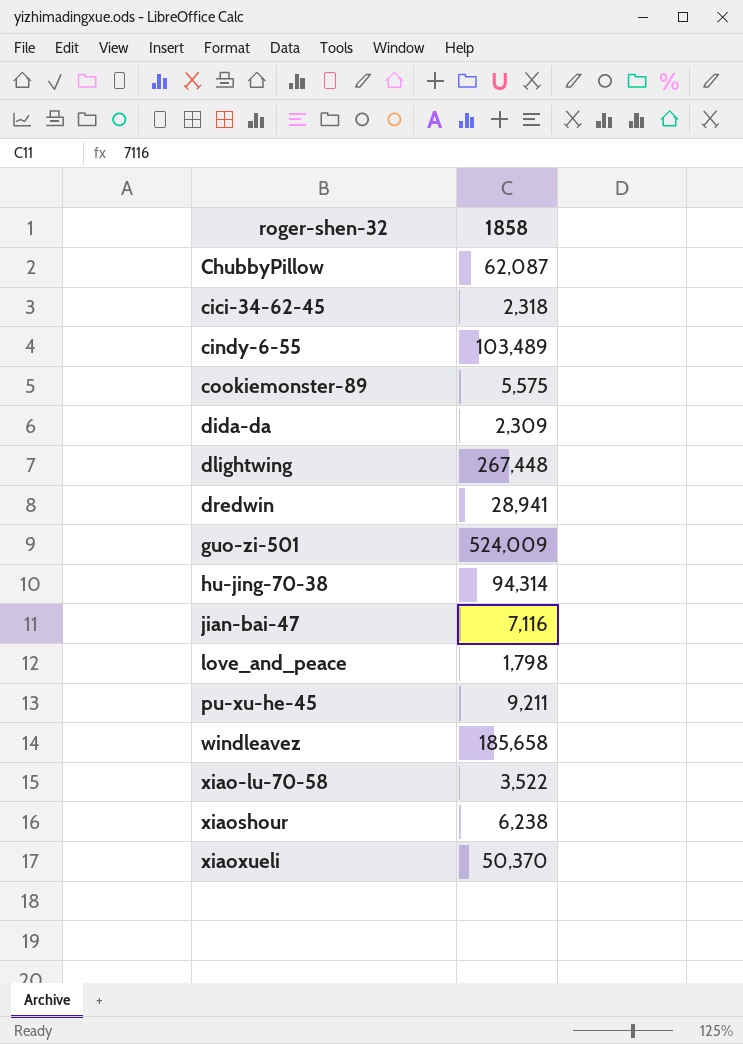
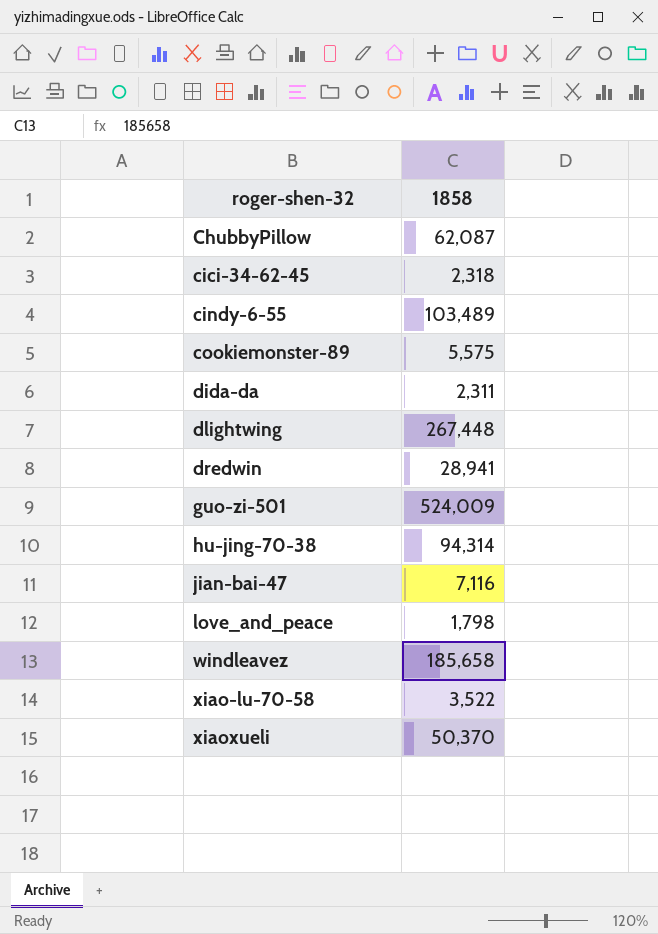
row pu-xu-he-45: 9,211 -> none
row xiaoshour: 6,238 -> none
dida-da | 1858: 2,309 -> 2,311

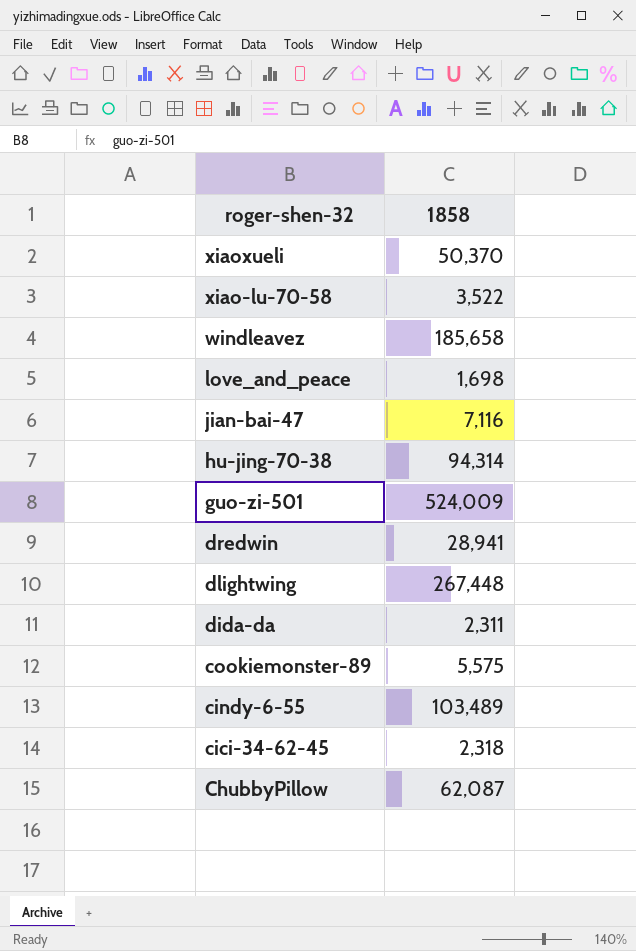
row order: roger-shen-32 ascending -> roger-shen-32 descending
love_and_peace | 1858: 1,798 -> 1,698

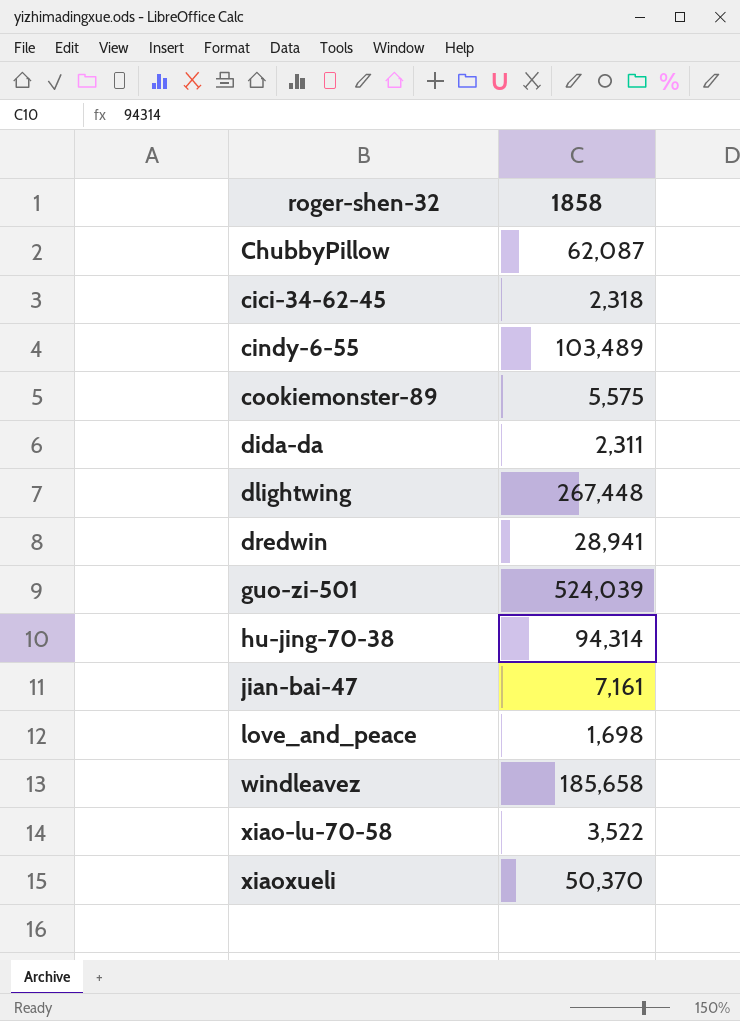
row order: roger-shen-32 descending -> roger-shen-32 ascending
guo-zi-501 | 1858: 524,009 -> 524,039
jian-bai-47 | 1858: 7,116 -> 7,161

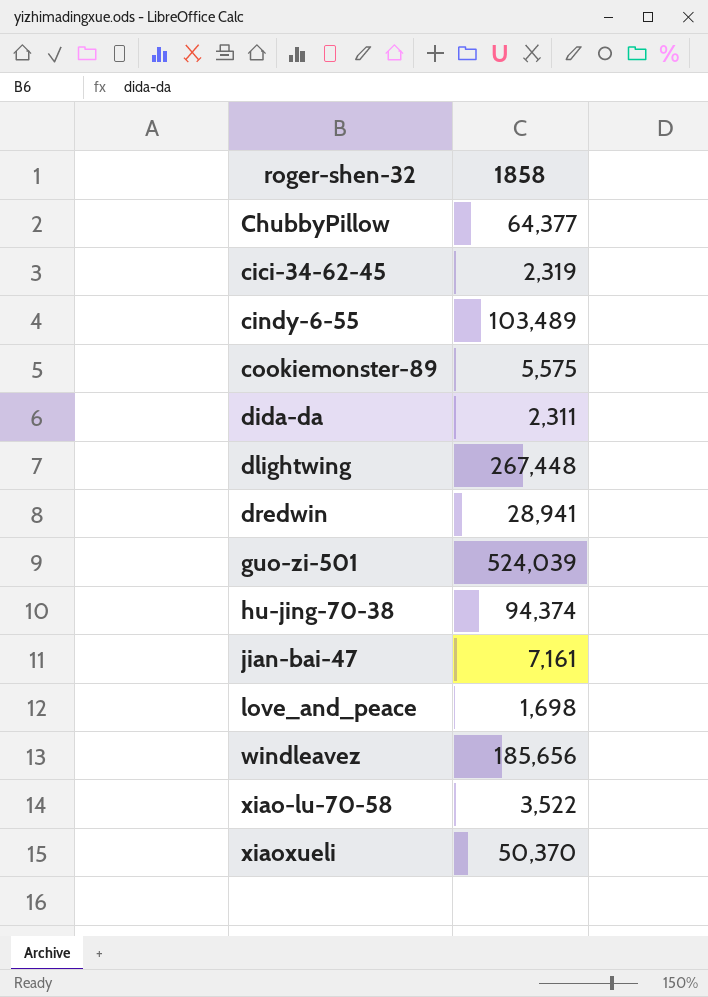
ChubbyPillow | 1858: 62,087 -> 64,377
cici-34-62-45 | 1858: 2,318 -> 2,319
hu-jing-70-38 | 1858: 94,314 -> 94,374
windleavez | 1858: 185,658 -> 185,656

